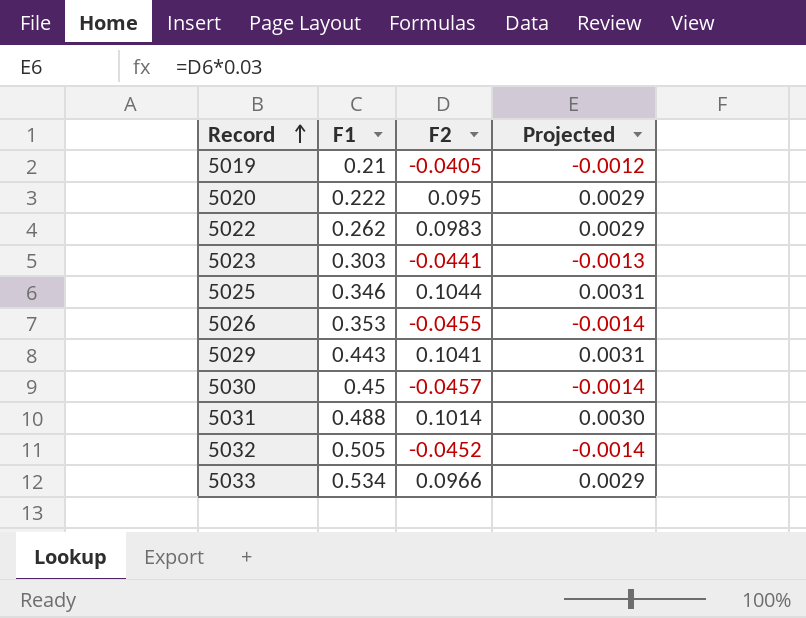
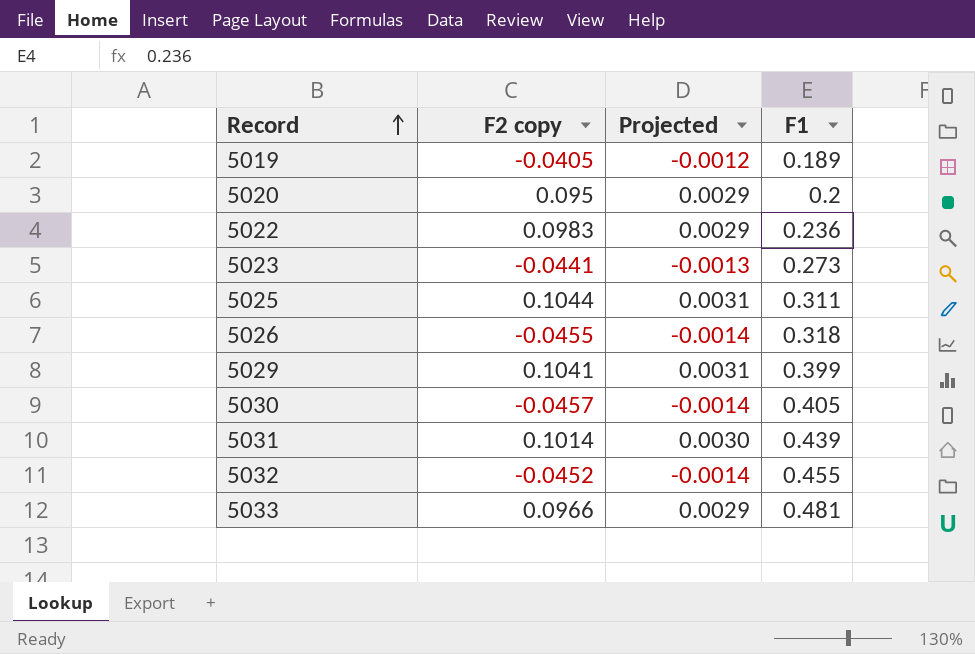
column name: F2 -> F2 copy
column F1 | position: 2 -> 4
5019 | F1: 0.21 -> 0.189
5020 | F1: 0.222 -> 0.2
5022 | F1: 0.262 -> 0.236
5023 | F1: 0.303 -> 0.273
5025 | F1: 0.346 -> 0.311
5026 | F1: 0.353 -> 0.318
5029 | F1: 0.443 -> 0.399
5030 | F1: 0.45 -> 0.405
5031 | F1: 0.488 -> 0.439
5032 | F1: 0.505 -> 0.455
5033 | F1: 0.534 -> 0.481

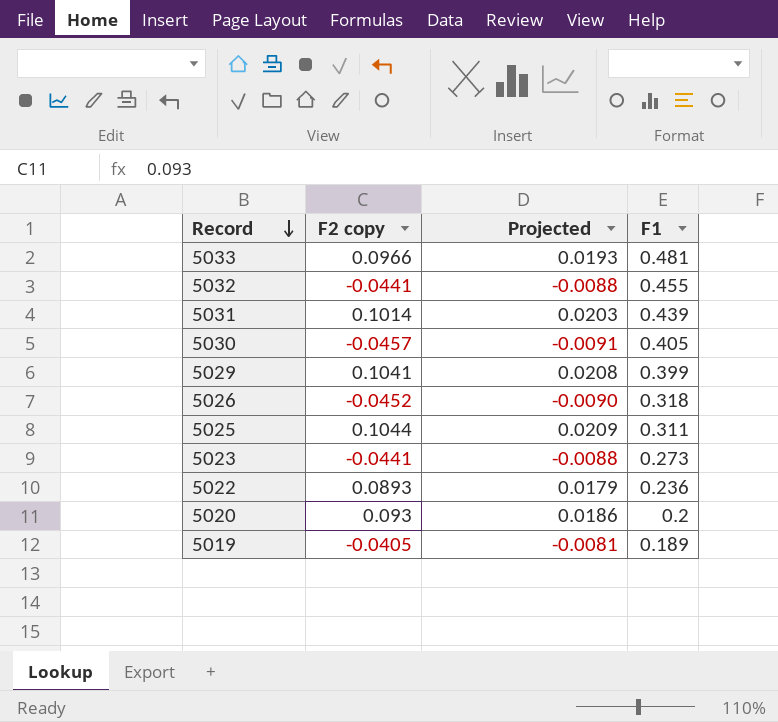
row order: Record ascending -> Record descending
column Projected | formula: [F2 copy] * 0.03 -> [F2 copy] * 0.2
5032 | F2 copy: -0.0452 -> -0.0441
5026 | F2 copy: -0.0455 -> -0.0452
5022 | F2 copy: 0.0983 -> 0.0893
5020 | F2 copy: 0.095 -> 0.093

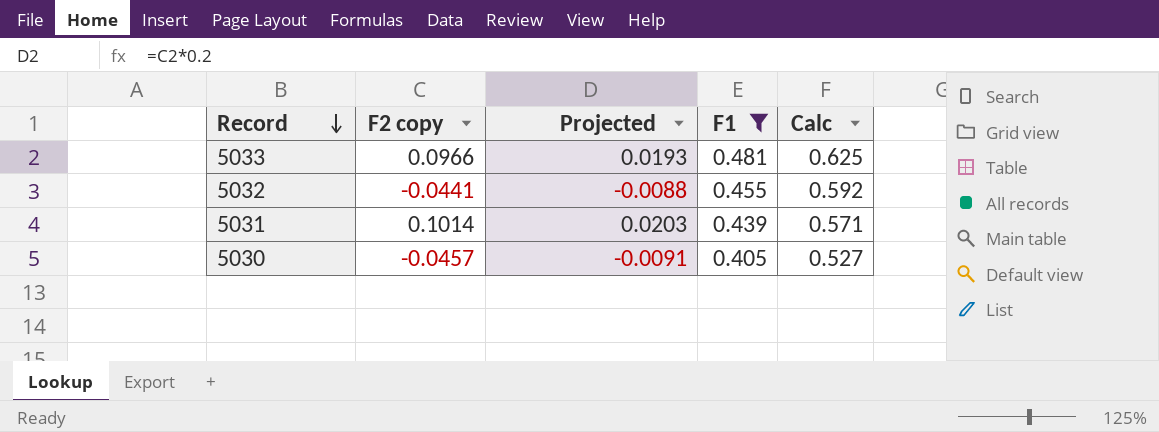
filter: none -> F1 >= 0.405
column Calc | formula: none -> [F1] * 1.3

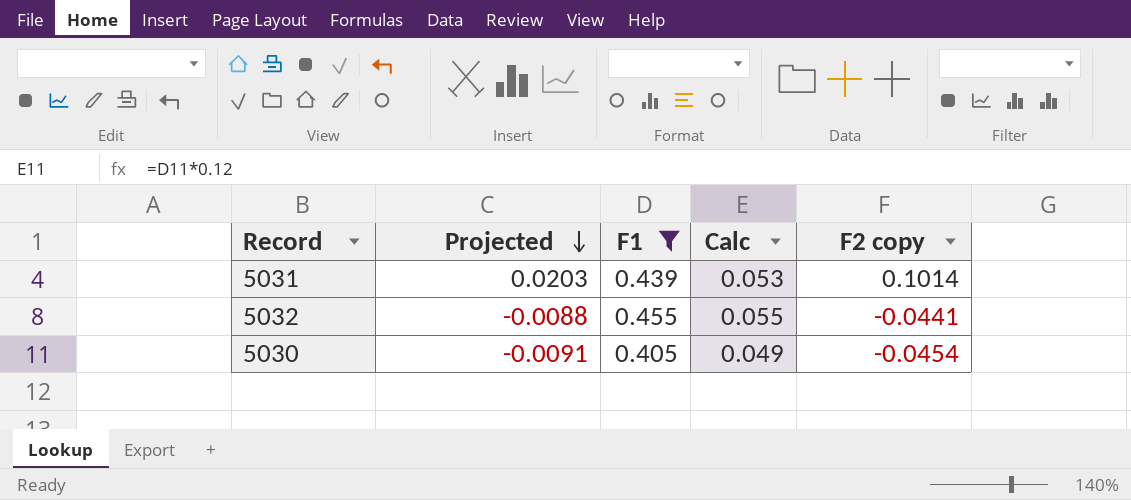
row order: Record descending -> Projected descending
column Calc | formula: [F1] * 1.3 -> [F1] * 0.12
column F2 copy | position: 2 -> 5
row 5033: 0.0966 | 0.0193 | 0.481 | 0.625 -> none
5030 | F2 copy: -0.0457 -> -0.0454

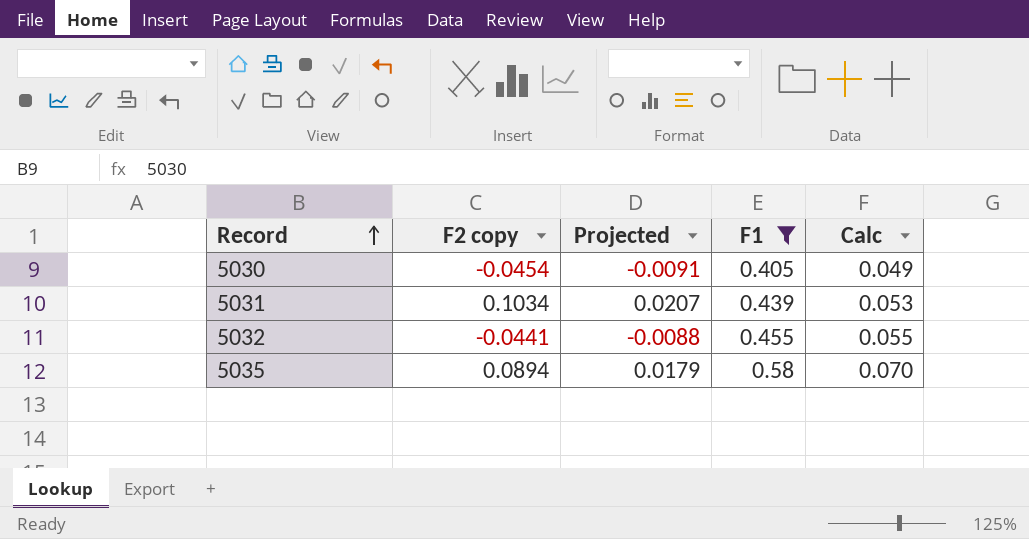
row order: Projected descending -> Record ascending
column F2 copy | position: 5 -> 2
5031 | F2 copy: 0.1014 -> 0.1034
5031 | Projected: 0.0203 -> 0.0207
row 5035: none -> 0.0894 | 0.0179 | 0.58 | 0.070

